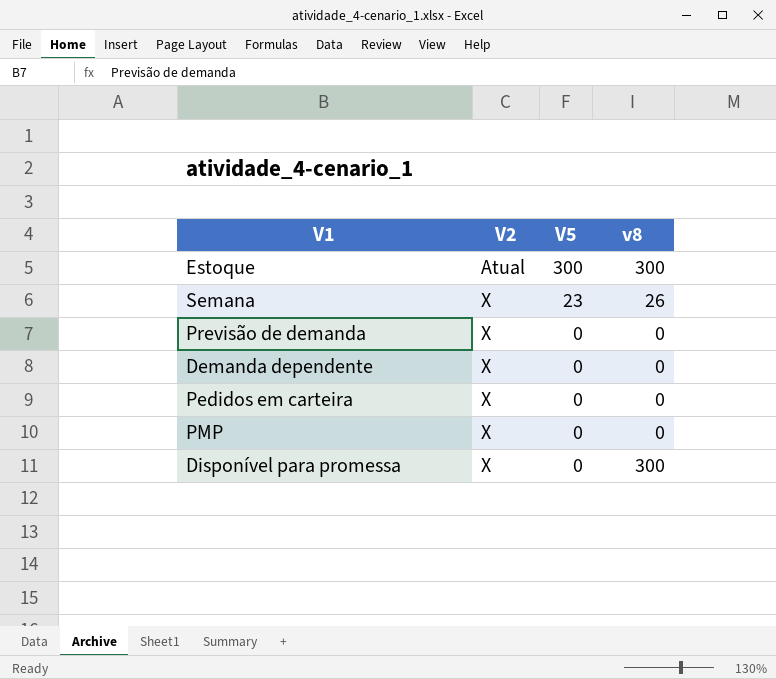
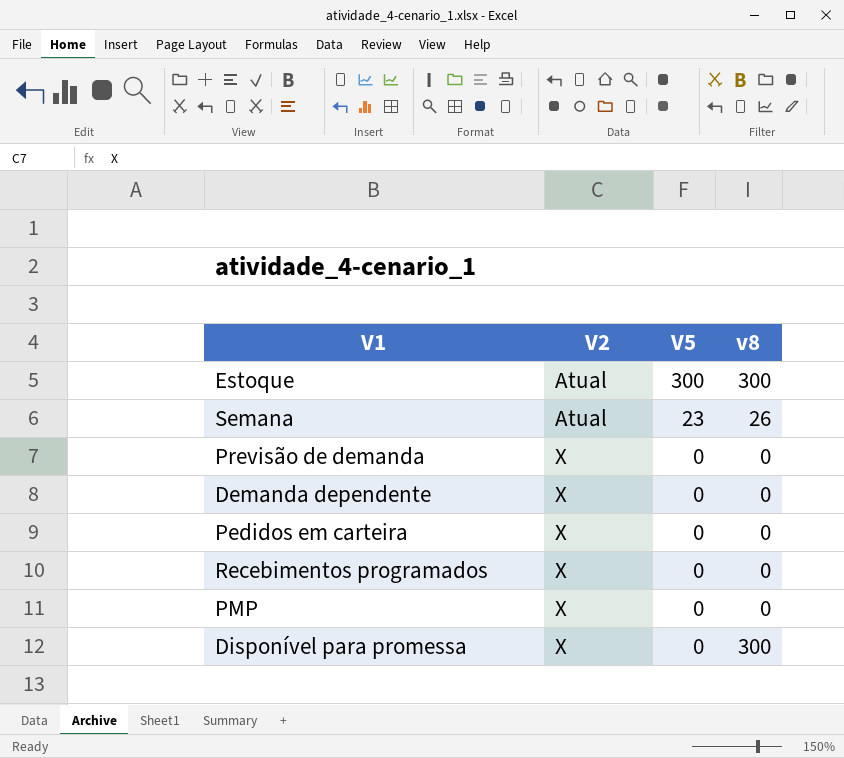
Semana | V2: X -> Atual
row Recebimentos programados: none -> X | 0 | 0

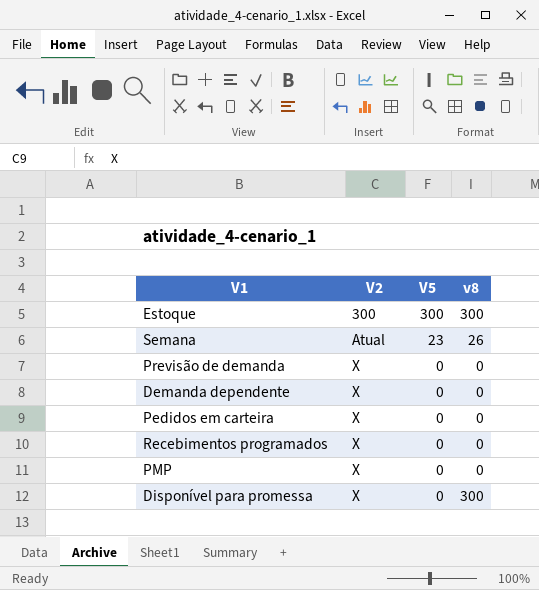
Estoque | V2: Atual -> 300

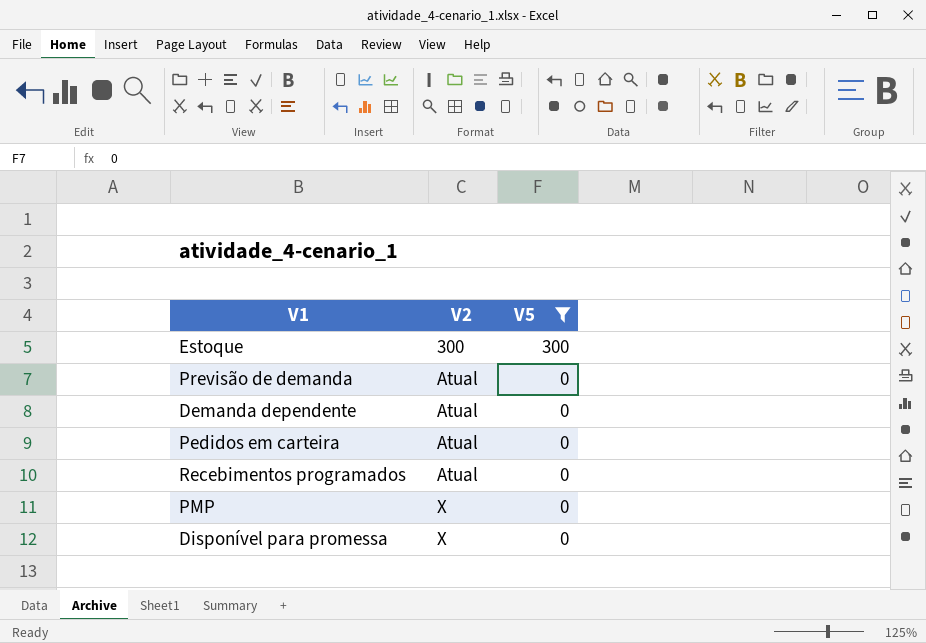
filter: none -> V5 != 23
column v8 | position: 4 -> none
Previsão de demanda | V2: X -> Atual
Demanda dependente | V2: X -> Atual
Pedidos em carteira | V2: X -> Atual
Recebimentos programados | V2: X -> Atual

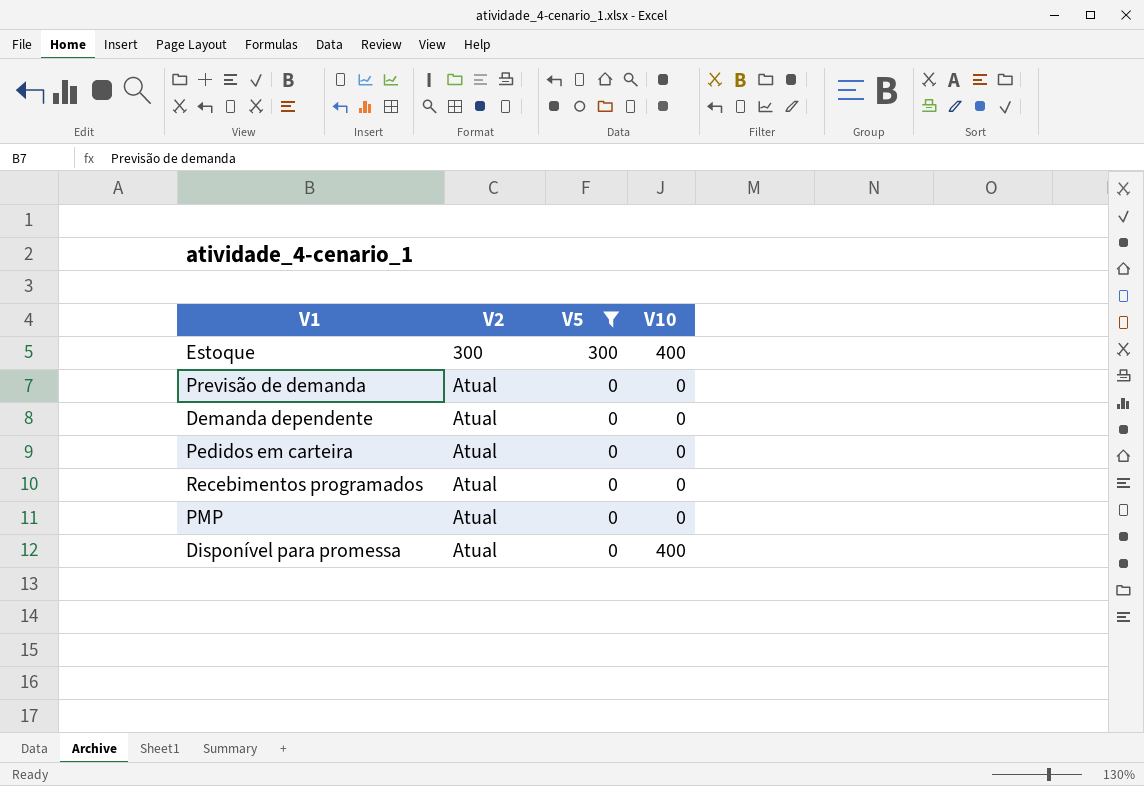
column V10 | position: none -> 4
PMP | V2: X -> Atual
Disponível para promessa | V2: X -> Atual

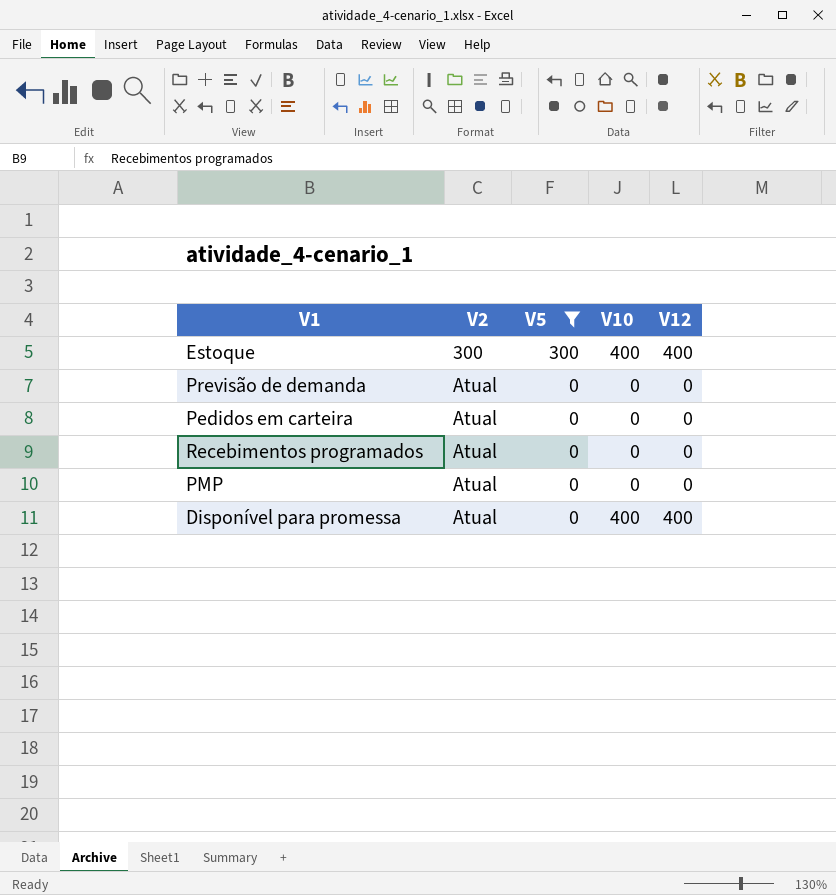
column V12 | position: none -> 5
row Demanda dependente: Atual | 0 | 0 -> none

